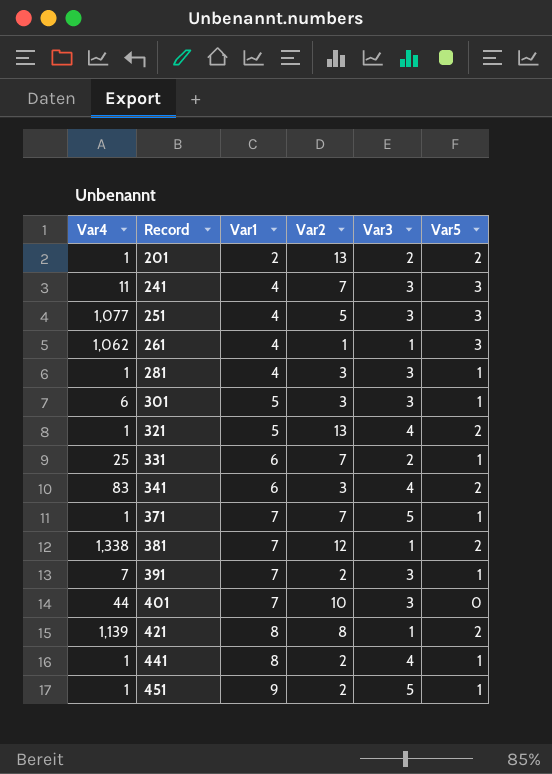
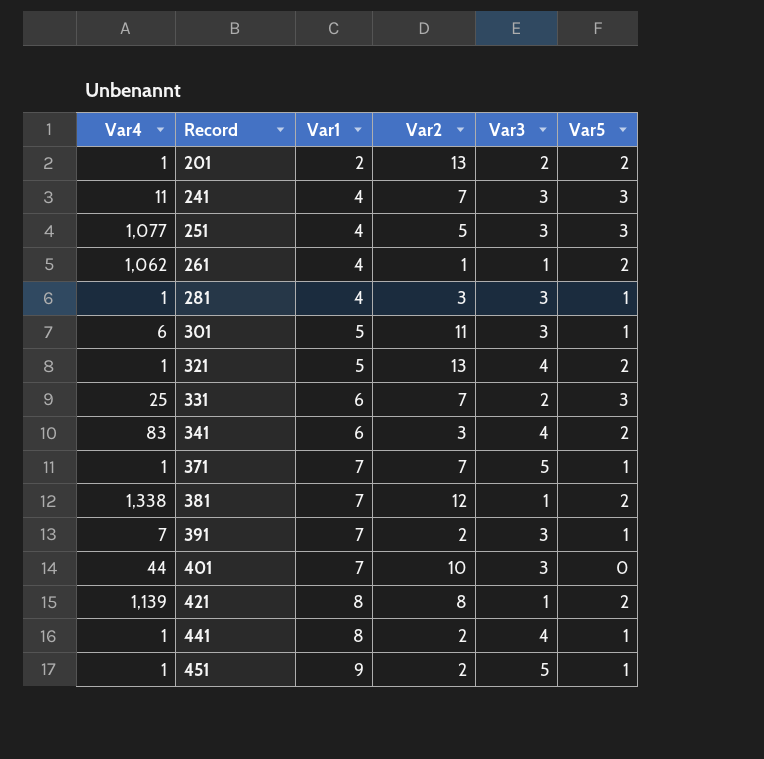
261 | Var5: 3 -> 2
301 | Var2: 3 -> 11
331 | Var5: 1 -> 3

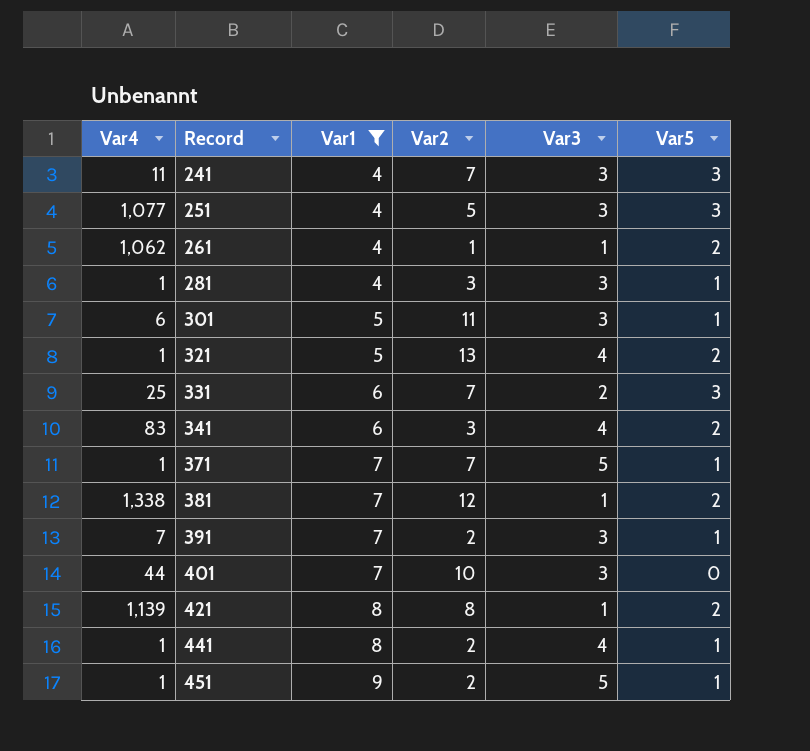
filter: none -> Var1 != 2

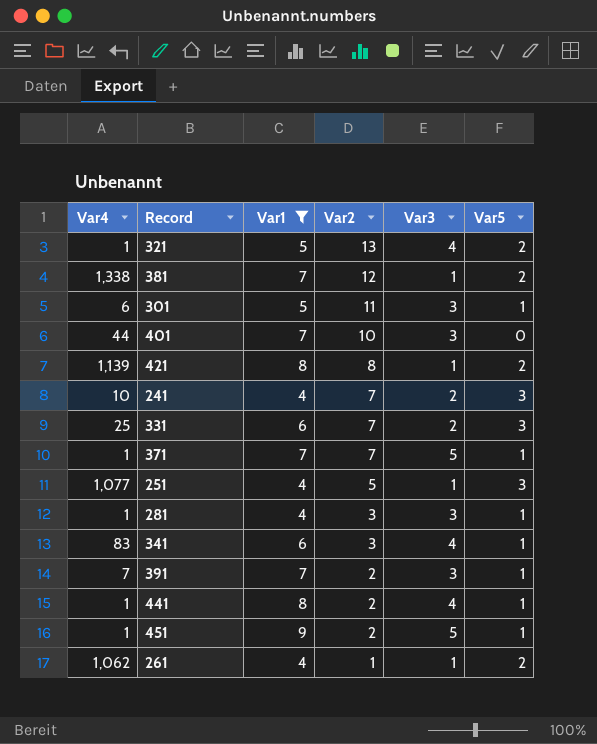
row order: Record ascending -> Var2 descending
241 | Var4: 11 -> 10
241 | Var3: 3 -> 2
251 | Var3: 3 -> 1
341 | Var5: 2 -> 1

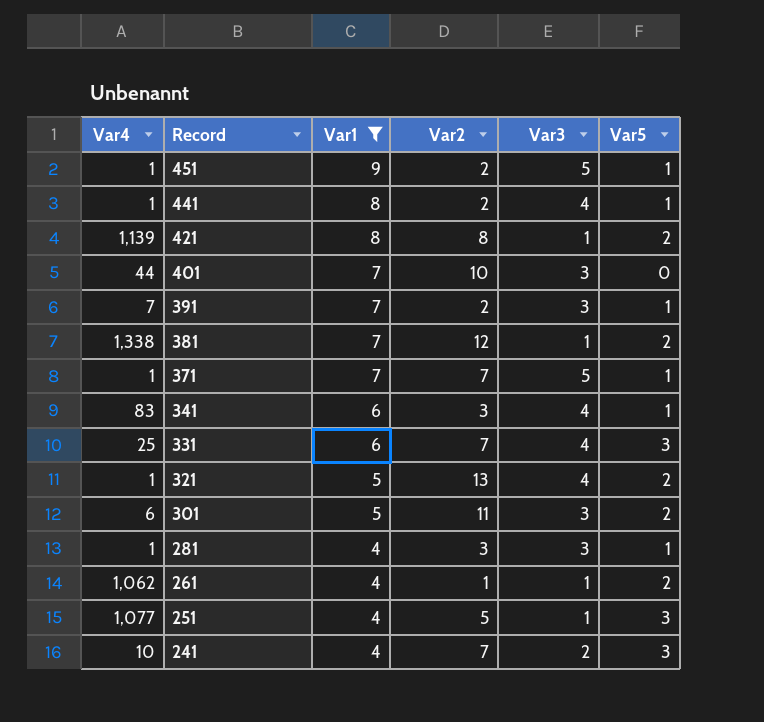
row order: Var2 descending -> Record descending
331 | Var3: 2 -> 4
301 | Var5: 1 -> 2

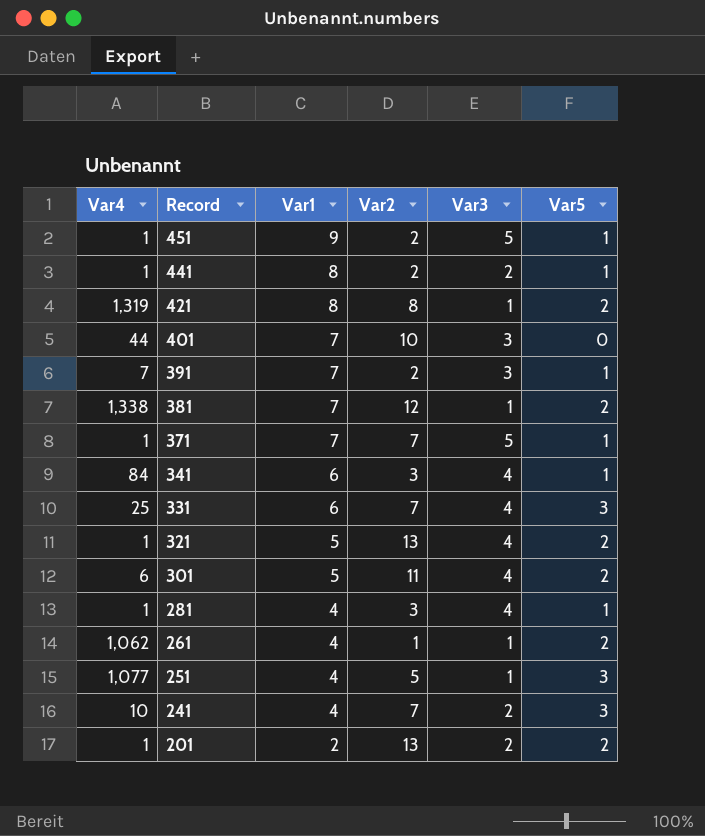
filter: Var1 != 2 -> none
441 | Var3: 4 -> 2
421 | Var4: 1,139 -> 1,319
341 | Var4: 83 -> 84
301 | Var3: 3 -> 4
281 | Var3: 3 -> 4

